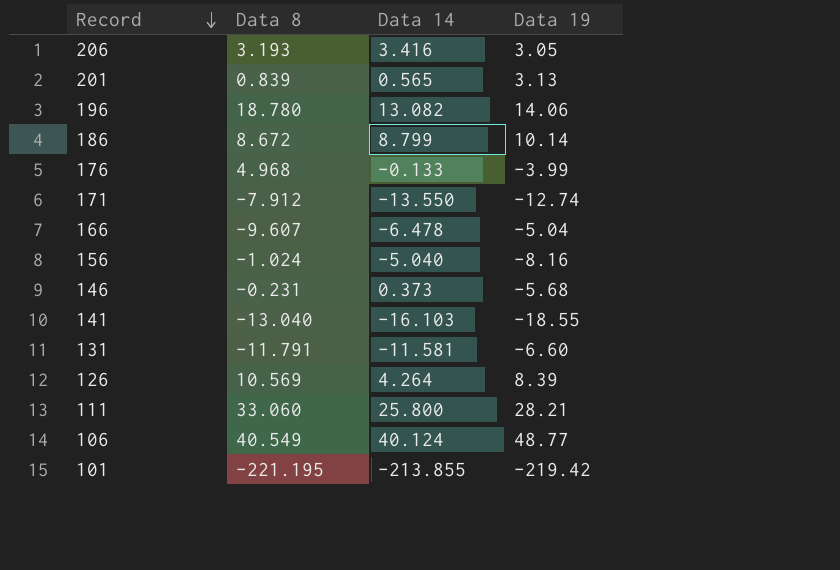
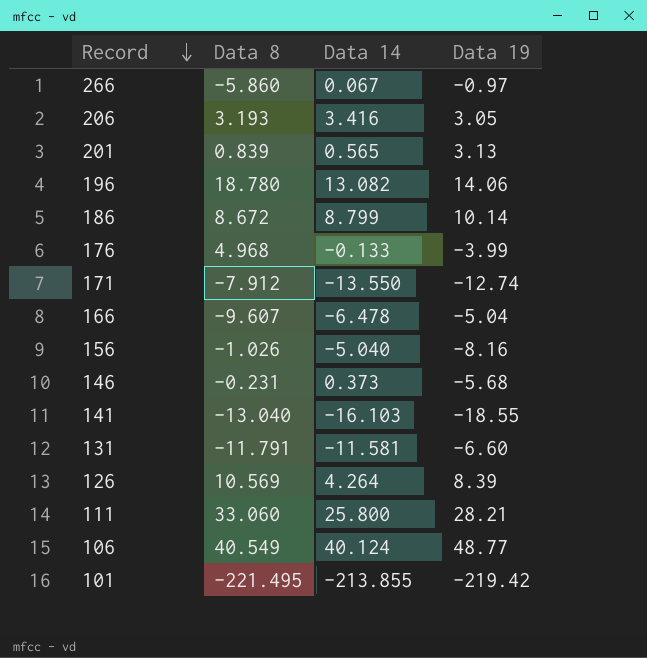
row 266: none -> -5.860 | 0.067 | -0.97
156 | Data 8: -1.024 -> -1.026
101 | Data 8: -221.195 -> -221.495

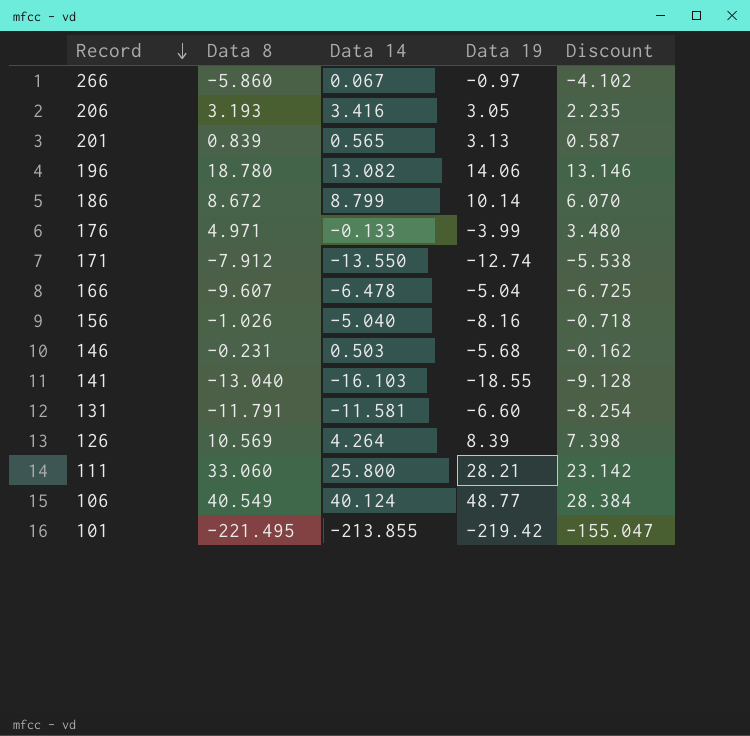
column Discount | formula: none -> [Data 8] * 0.7
176 | Data 8: 4.968 -> 4.971
146 | Data 14: 0.373 -> 0.503

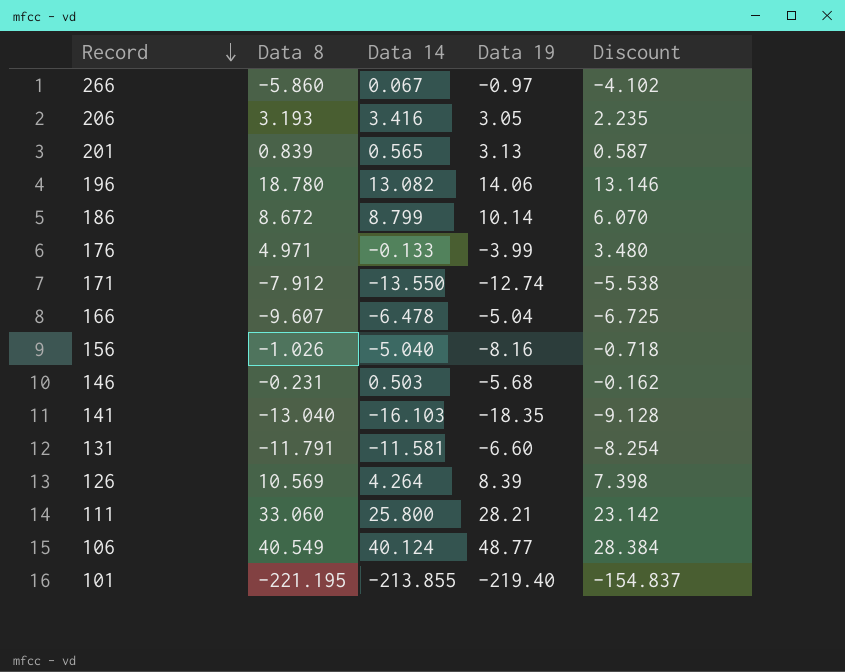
141 | Data 19: -18.55 -> -18.35
101 | Data 8: -221.495 -> -221.195
101 | Data 19: -219.42 -> -219.40
101 | Discount: -155.047 -> -154.837

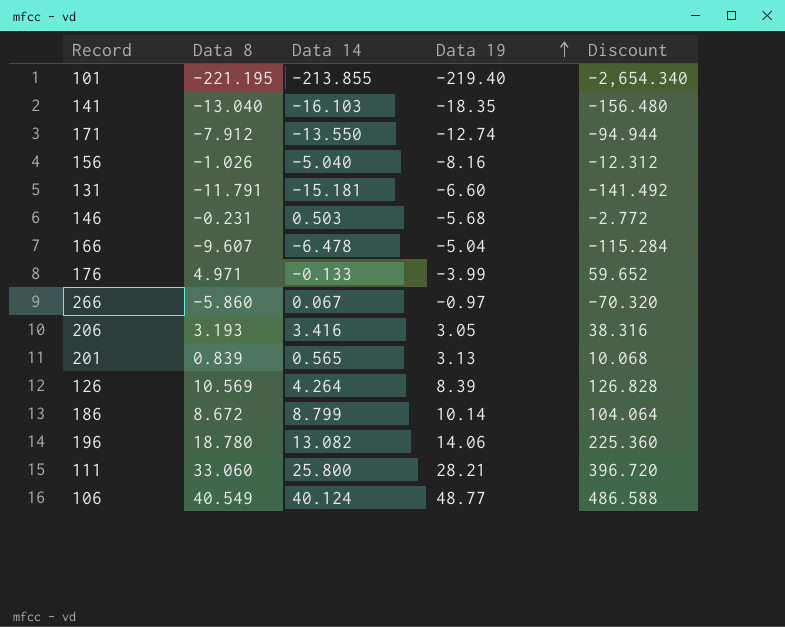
row order: Record descending -> Data 19 ascending
column Discount | formula: [Data 8] * 0.7 -> [Data 8] * 12
131 | Data 14: -11.581 -> -15.181

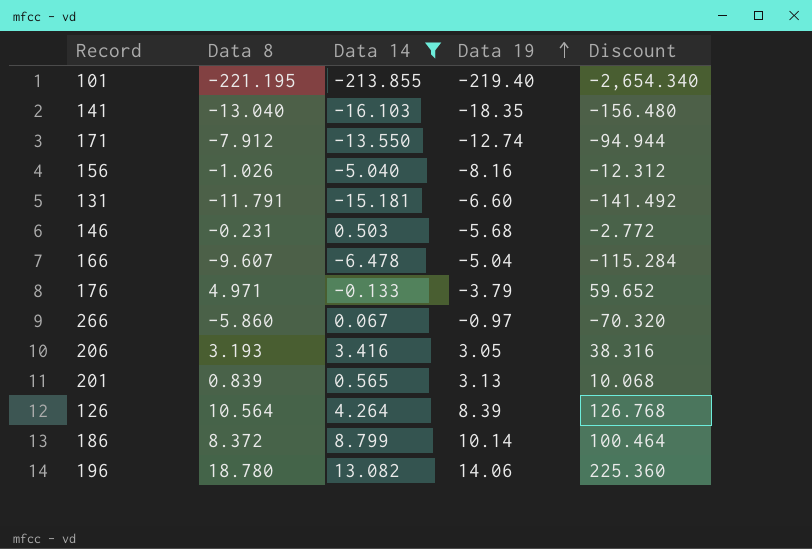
filter: none -> Data 14 <= 13.082
176 | Data 19: -3.99 -> -3.79
126 | Data 8: 10.569 -> 10.564
126 | Discount: 126.828 -> 126.768
186 | Data 8: 8.672 -> 8.372
186 | Discount: 104.064 -> 100.464

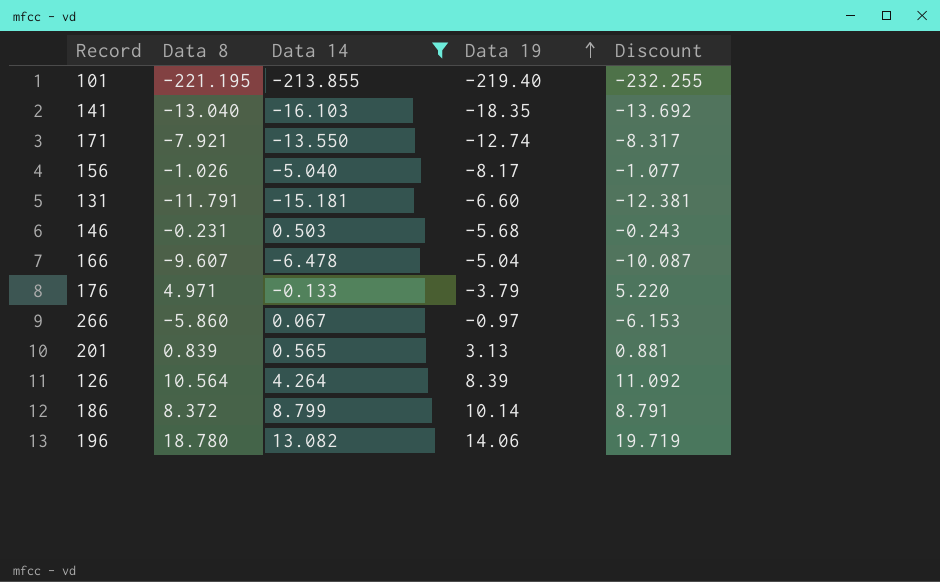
column Discount | formula: [Data 8] * 12 -> [Data 8] * 1.05
row 206: 3.193 | 3.416 | 3.05 | 38.316 -> none
171 | Data 8: -7.912 -> -7.921
156 | Data 19: -8.16 -> -8.17

